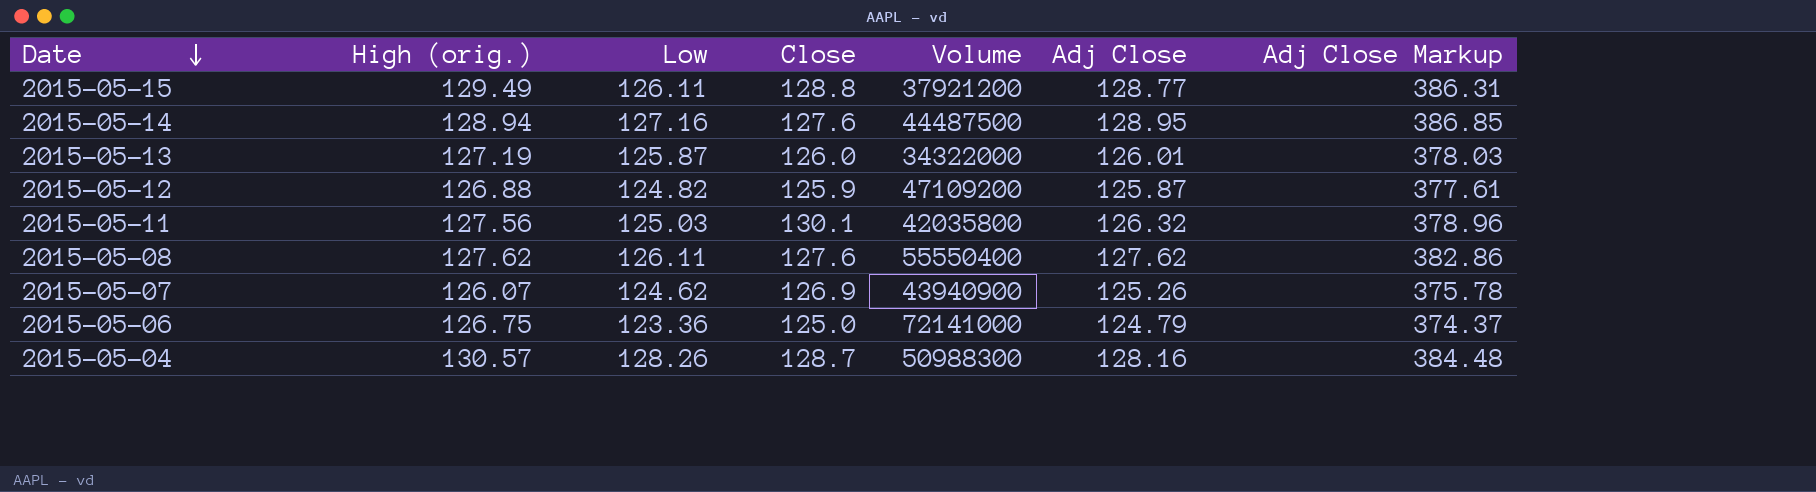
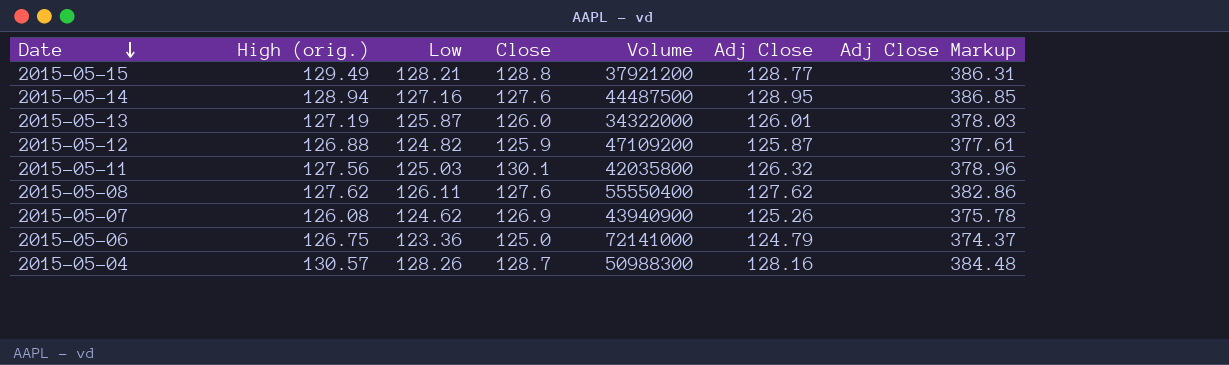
2015-05-15 | Low: 126.11 -> 128.21
2015-05-07 | High (orig.): 126.07 -> 126.08

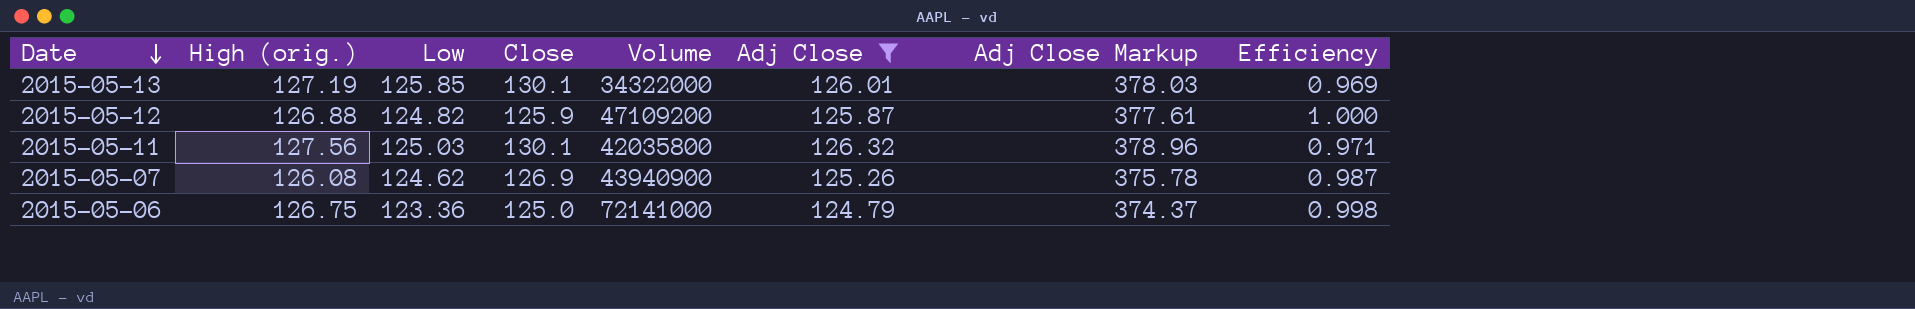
filter: none -> Adj Close <= 126.32
column Efficiency | formula: none -> [Adj Close] / [Close]
2015-05-13 | Low: 125.87 -> 125.85
2015-05-13 | Close: 126.0 -> 130.1

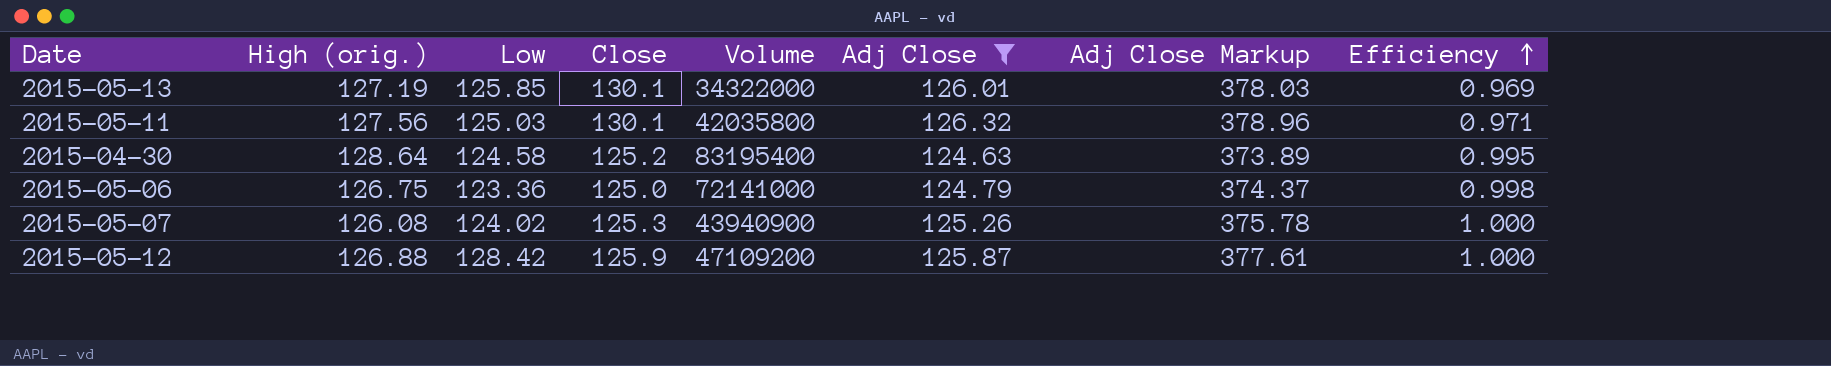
row order: Date descending -> Efficiency ascending
row 2015-04-30: none -> 128.64 | 124.58 | 125.2 | 83195400 | 124.63 | 373.89 | 0.995
2015-05-07 | Low: 124.62 -> 124.02
2015-05-07 | Close: 126.9 -> 125.3
2015-05-07 | Efficiency: 0.987 -> 1.000
2015-05-12 | Low: 124.82 -> 128.42

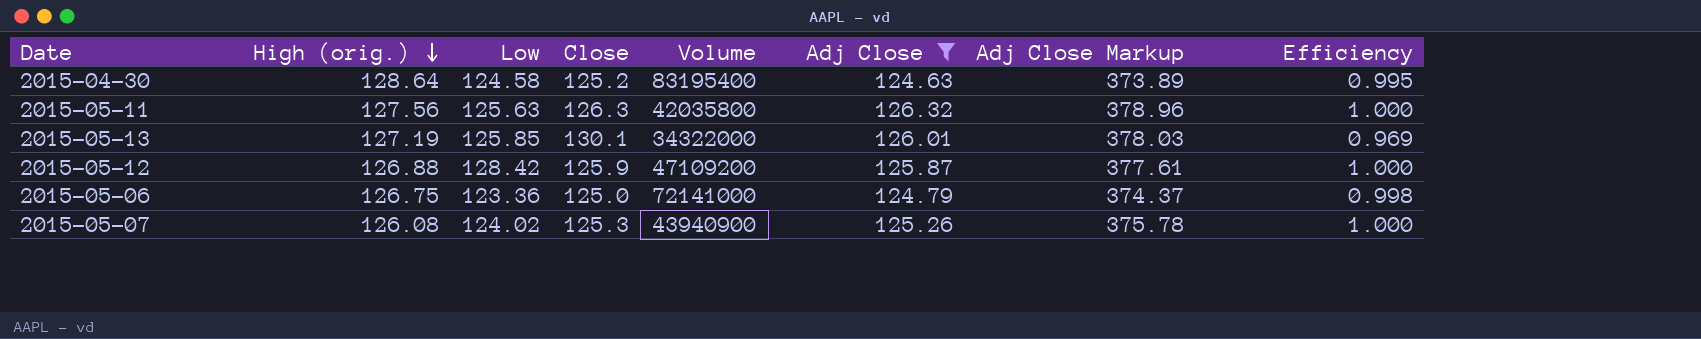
row order: Efficiency ascending -> High (orig.) descending
2015-05-11 | Low: 125.03 -> 125.63
2015-05-11 | Close: 130.1 -> 126.3
2015-05-11 | Efficiency: 0.971 -> 1.000

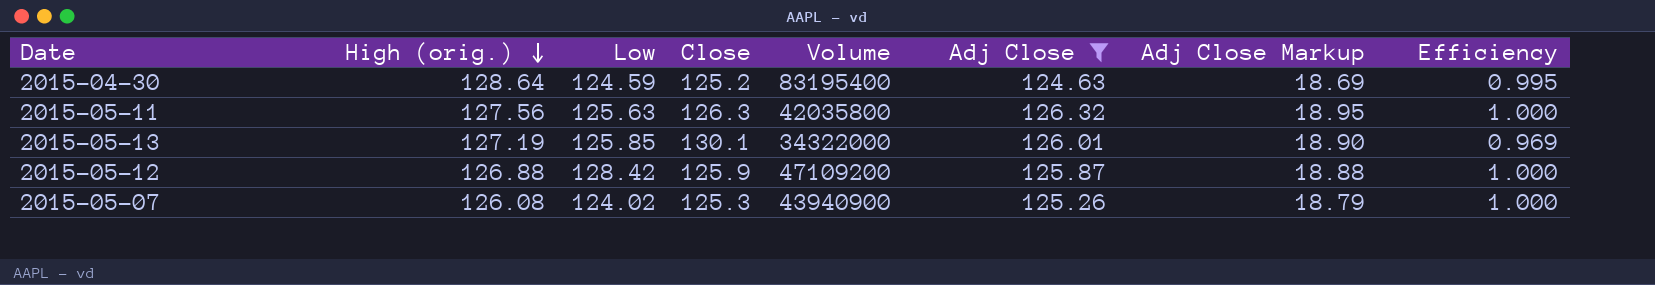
column Adj Close Markup | formula: [Adj Close] * 3 -> [Adj Close] * 0.15
row 2015-05-06: 126.75 | 123.36 | 125.0 | 72141000 | 124.79 | 374.37 | 0.998 -> none
2015-04-30 | Low: 124.58 -> 124.59

